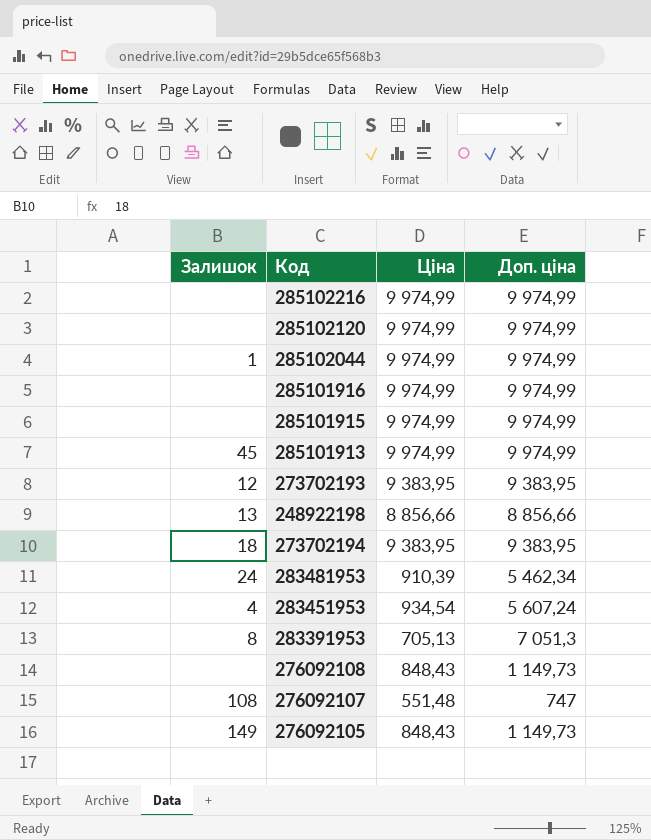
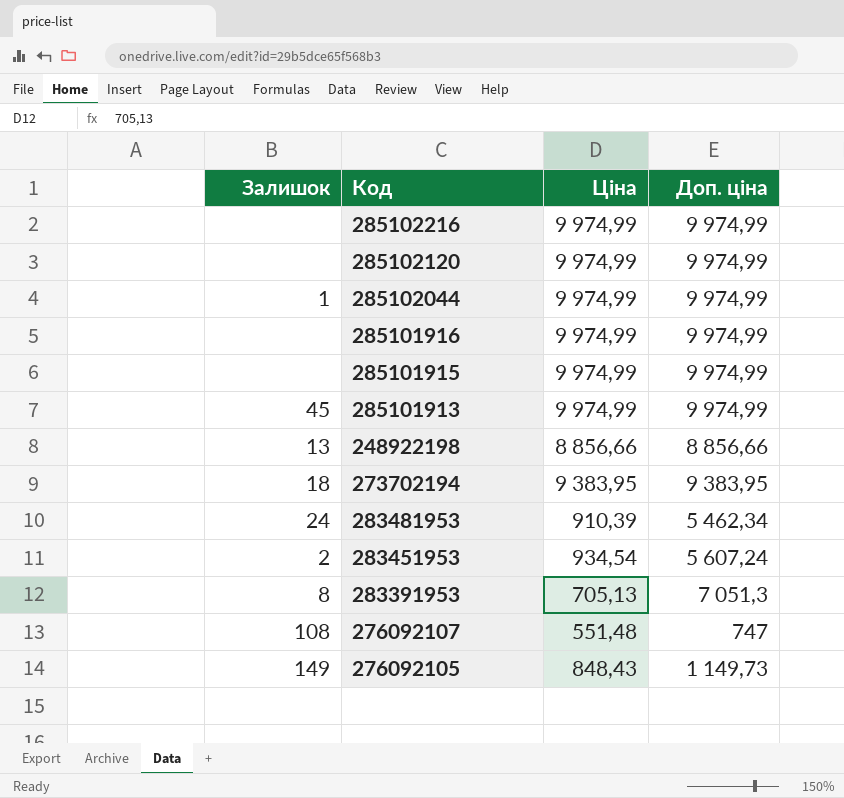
row 273702193: 12 | 9 383,95 | 9 383,95 -> none
row 276092108: none | 848,43 | 1 149,73 -> none
283451953 | Залишок: 4 -> 2

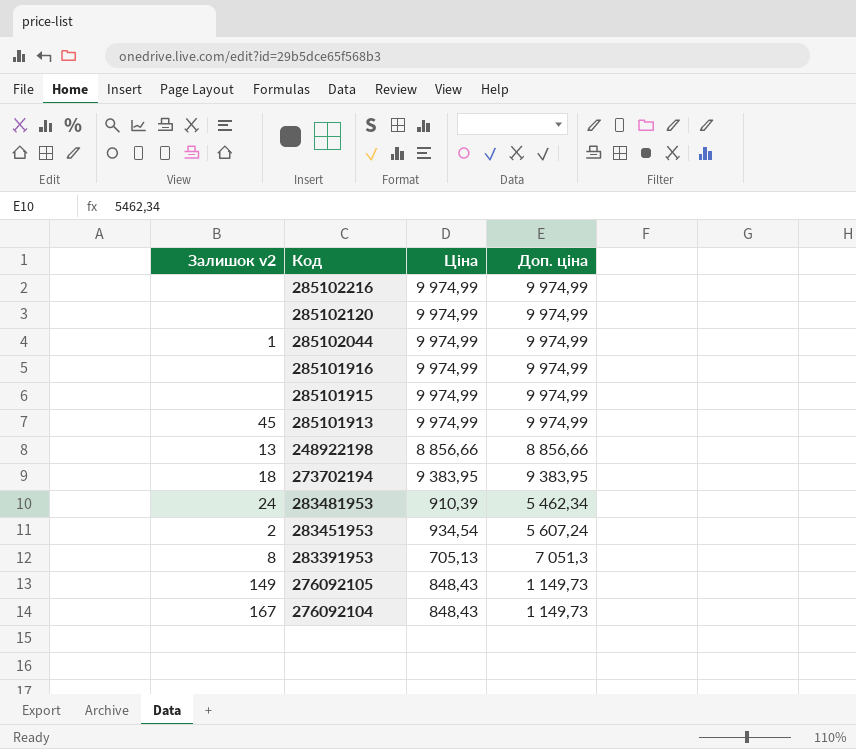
column name: Залишок -> Залишок v2
row 276092107: 108 | 551,48 | 747 -> none
row 276092104: none -> 167 | 848,43 | 1 149,73

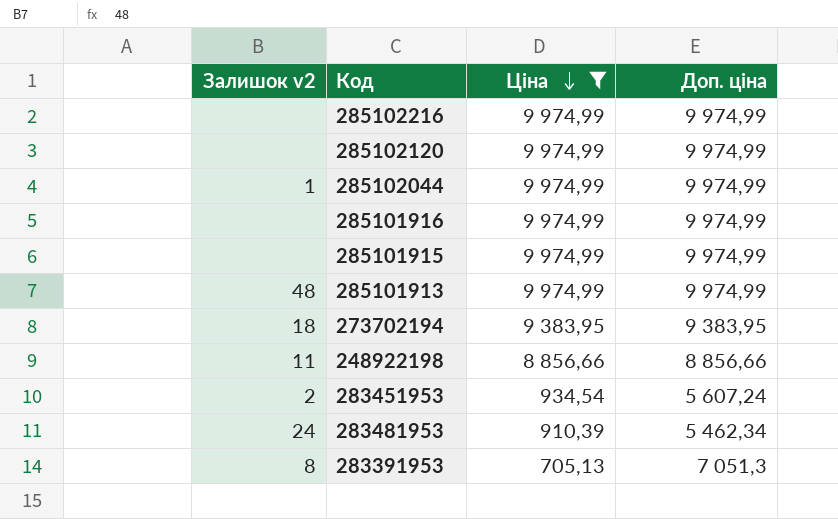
filter: none -> Ціна != 848,43
row order: none -> Ціна descending
285101913 | Залишок v2: 45 -> 48
248922198 | Залишок v2: 13 -> 11

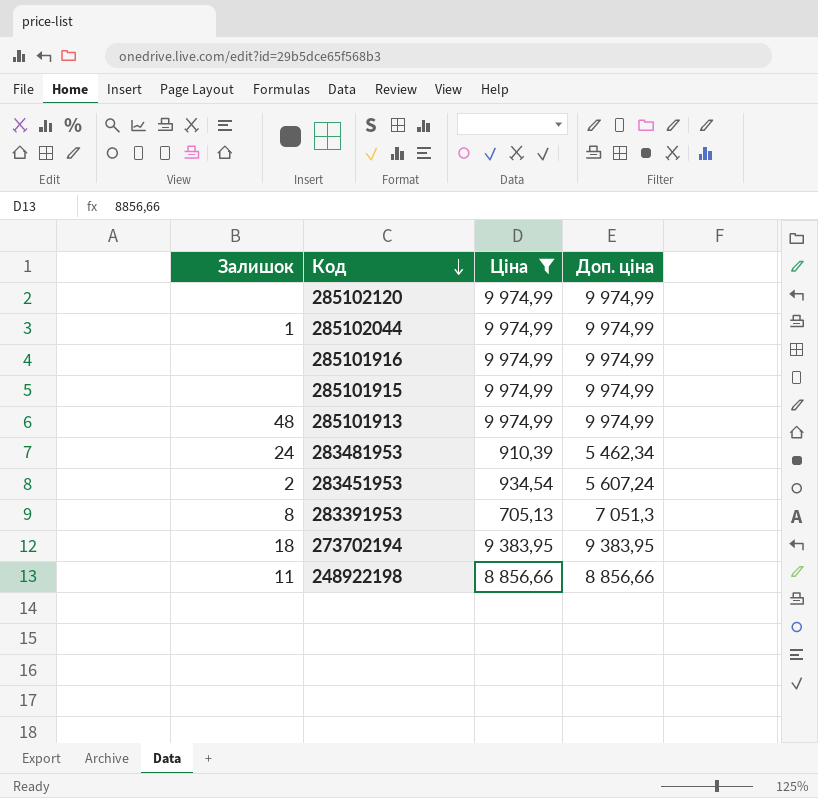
row order: Ціна descending -> Код descending
column name: Залишок v2 -> Залишок
row 285102216: none | 9 974,99 | 9 974,99 -> none

